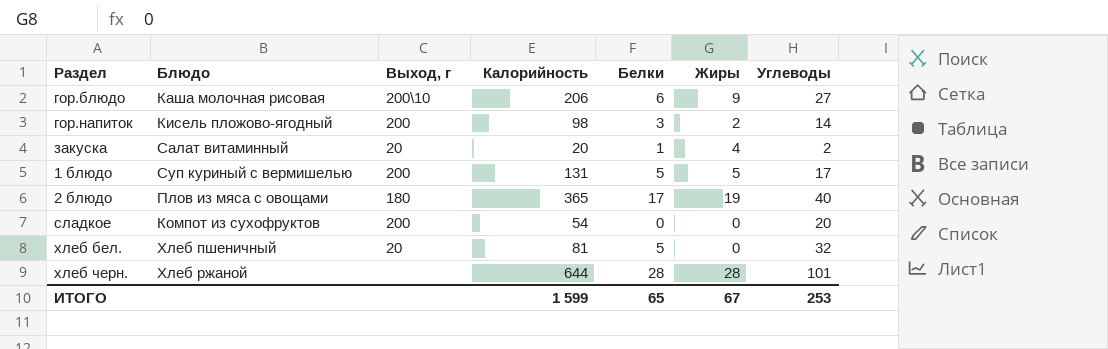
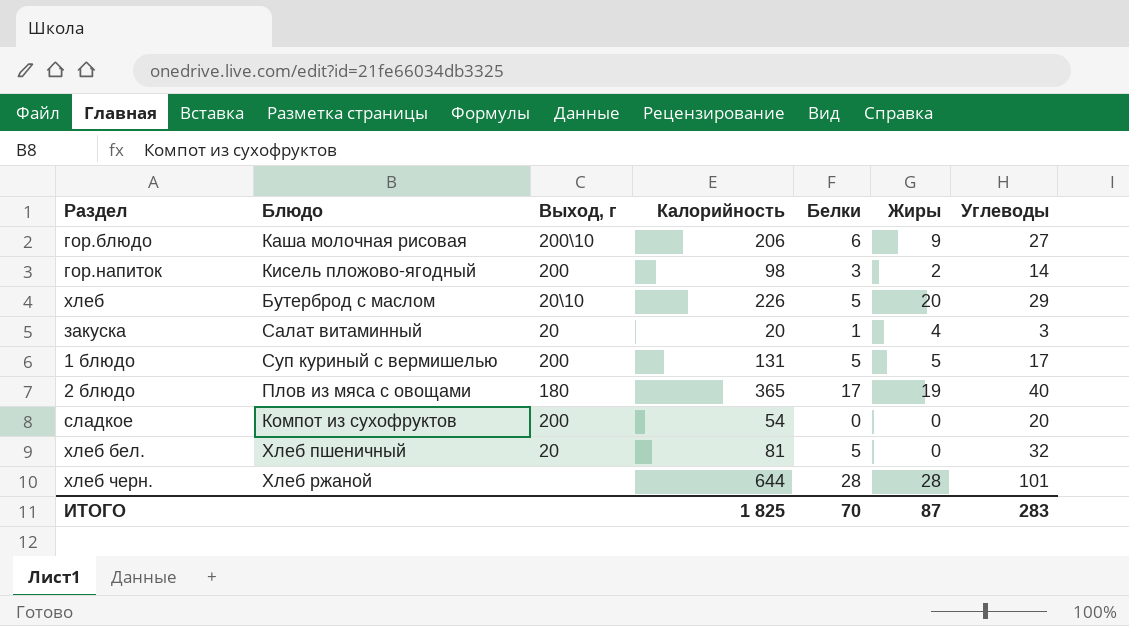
row хлеб: none -> Бутерброд с маслом | 20\10 | 226 | 5 | 20 | 29
закуска | Углеводы: 2 -> 3
ИТОГО | Калорийность: 1 599 -> 1 825
ИТОГО | Белки: 65 -> 70
ИТОГО | Жиры: 67 -> 87
ИТОГО | Углеводы: 253 -> 283

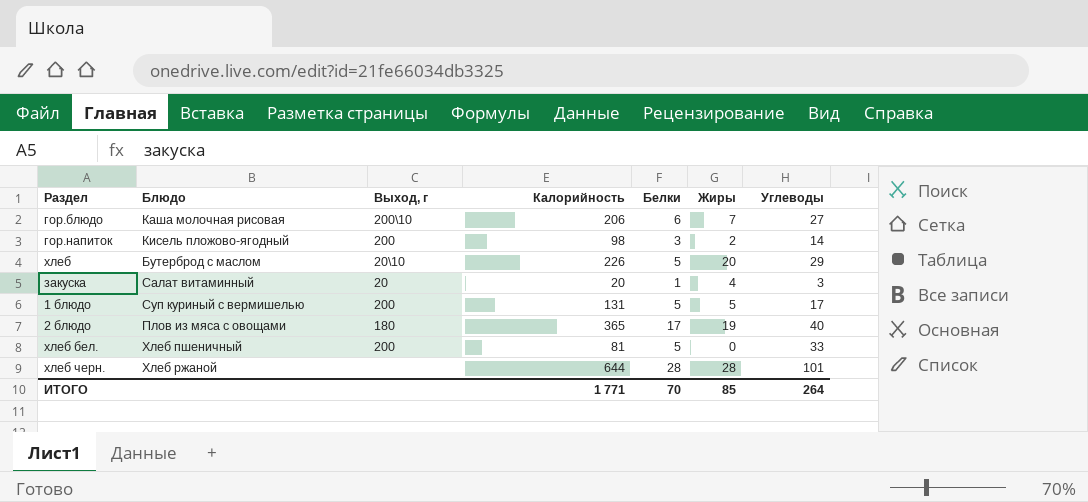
row сладкое: Компот из сухофруктов | 200 | 54 | 0 | 0 | 20 -> none
гор.блюдо | Жиры: 9 -> 7
хлеб бел. | Выход, г: 20 -> 200
хлеб бел. | Углеводы: 32 -> 33
ИТОГО | Калорийность: 1 825 -> 1 771
ИТОГО | Жиры: 87 -> 85
ИТОГО | Углеводы: 283 -> 264

